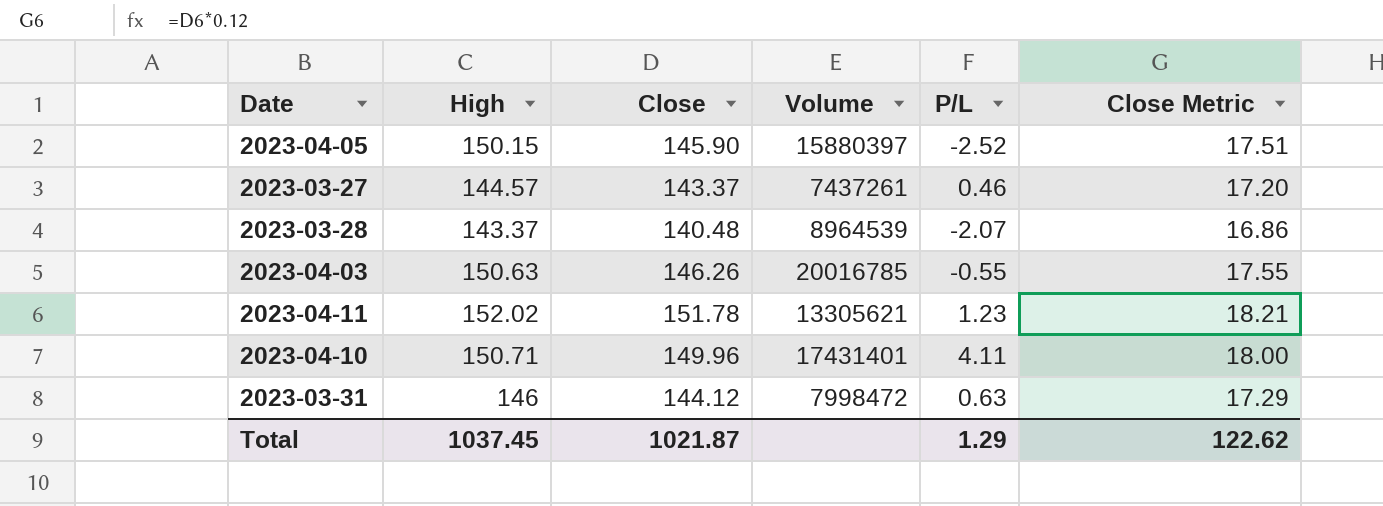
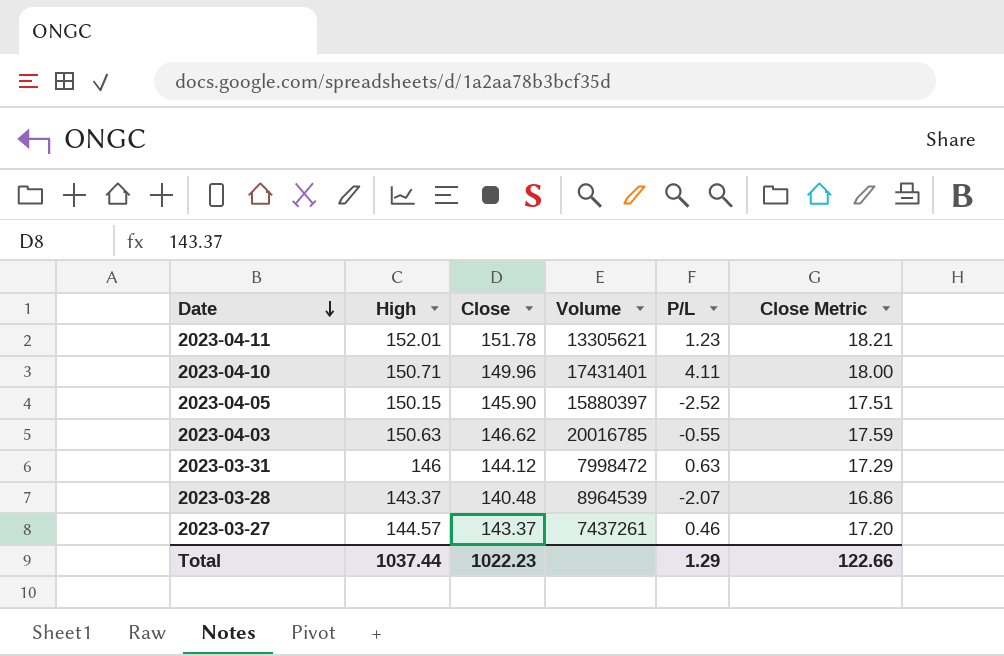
row order: none -> Date descending
2023-04-11 | High: 152.02 -> 152.01
2023-04-03 | Close: 146.26 -> 146.62
2023-04-03 | Close Metric: 17.55 -> 17.59
Total | High: 1037.45 -> 1037.44
Total | Close: 1021.87 -> 1022.23
Total | Close Metric: 122.62 -> 122.66

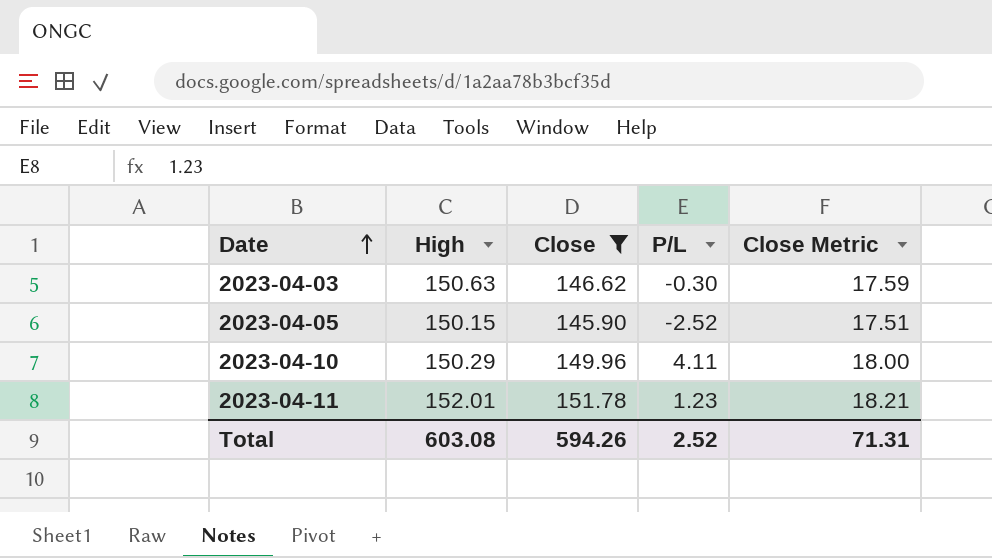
filter: none -> Close >= 145.90
row order: Date descending -> Date ascending
column Volume | position: 4 -> none
2023-04-03 | P/L: -0.55 -> -0.30
2023-04-10 | High: 150.71 -> 150.29
Total | High: 1037.44 -> 603.08
Total | Close: 1022.23 -> 594.26
Total | P/L: 1.29 -> 2.52
Total | Close Metric: 122.66 -> 71.31

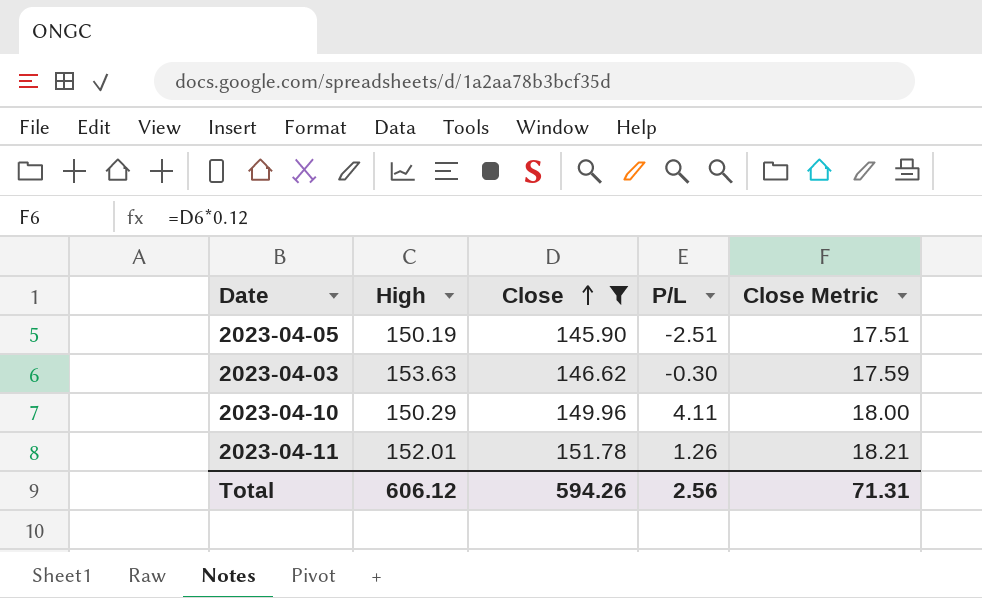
row order: Date ascending -> Close ascending
2023-04-05 | High: 150.15 -> 150.19
2023-04-05 | P/L: -2.52 -> -2.51
2023-04-03 | High: 150.63 -> 153.63
2023-04-11 | P/L: 1.23 -> 1.26
Total | High: 603.08 -> 606.12
Total | P/L: 2.52 -> 2.56

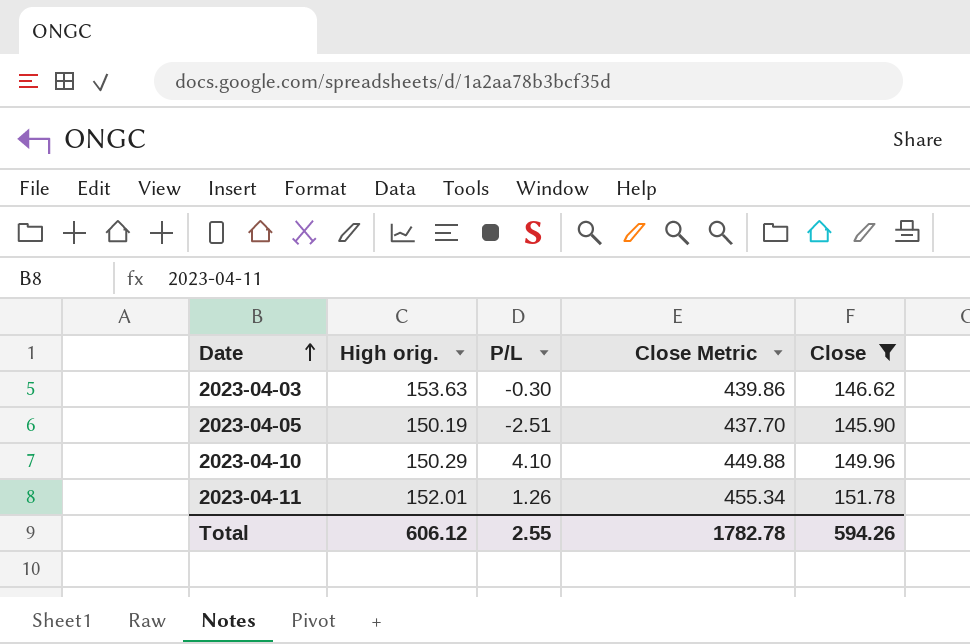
row order: Close ascending -> Date ascending
column name: High -> High orig.
column Close Metric | formula: [Close] * 0.12 -> [Close] * 3
column Close | position: 3 -> 5
2023-04-10 | P/L: 4.11 -> 4.10
Total | P/L: 2.56 -> 2.55
Total | Close Metric: 71.31 -> 1782.78

